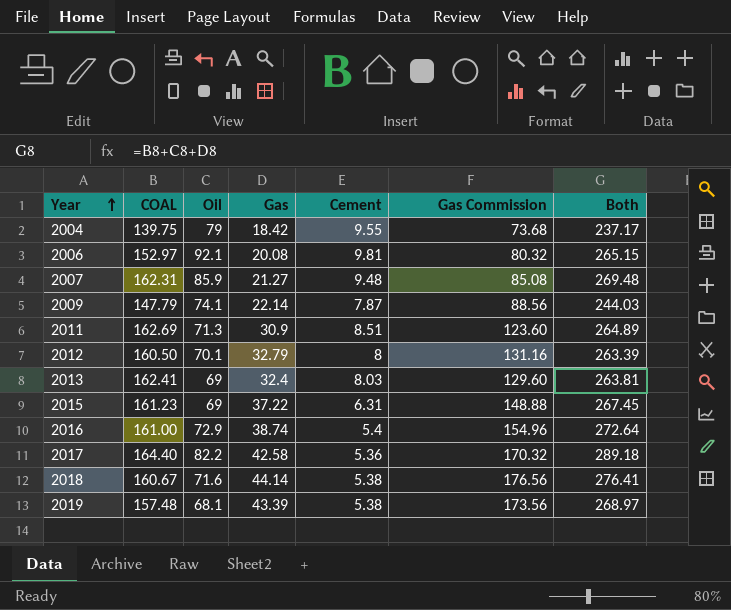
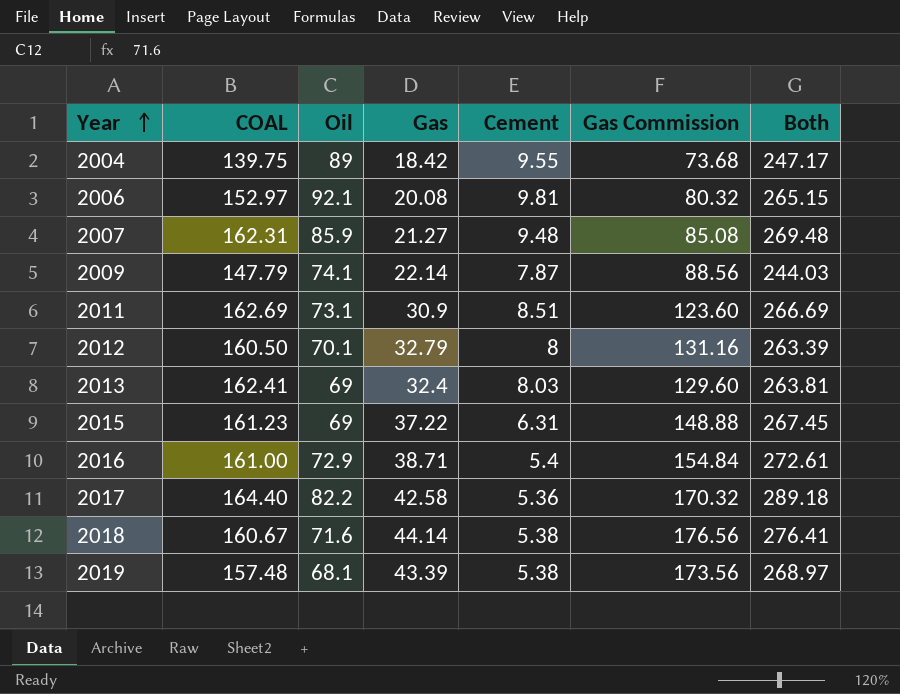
2004 | Oil: 79 -> 89
2004 | Both: 237.17 -> 247.17
2011 | Oil: 71.3 -> 73.1
2011 | Both: 264.89 -> 266.69
2016 | Gas: 38.74 -> 38.71
2016 | Gas Commission: 154.96 -> 154.84
2016 | Both: 272.64 -> 272.61

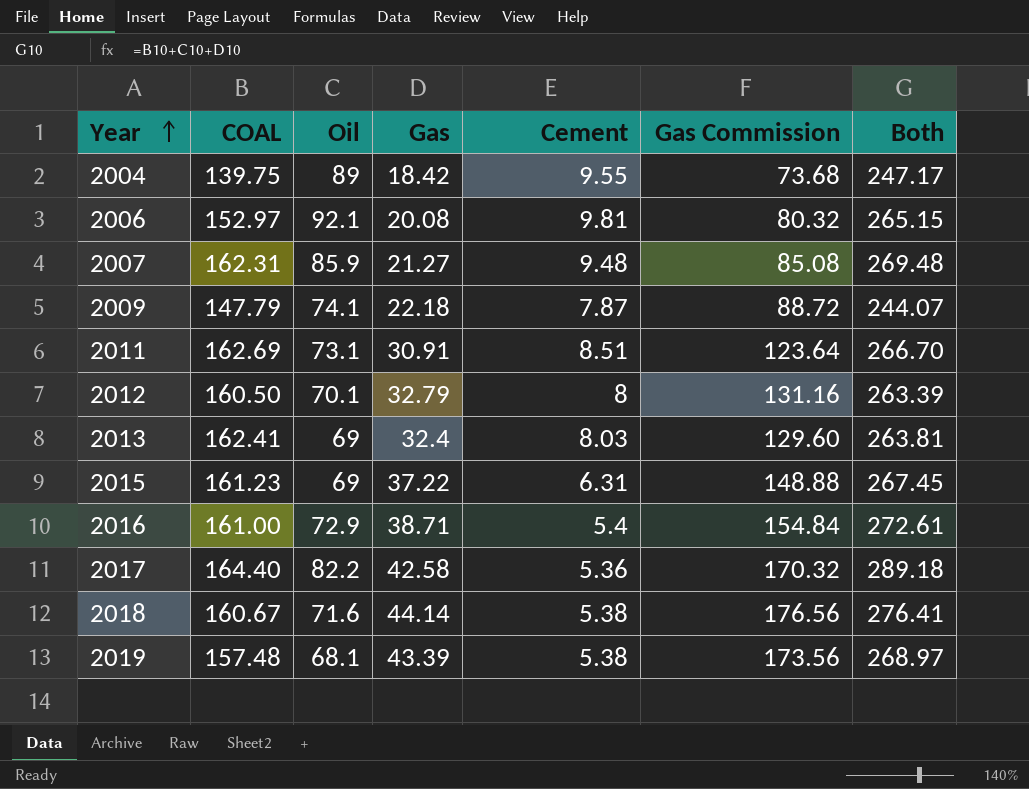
2009 | Gas: 22.14 -> 22.18
2009 | Gas Commission: 88.56 -> 88.72
2009 | Both: 244.03 -> 244.07
2011 | Gas: 30.9 -> 30.91
2011 | Gas Commission: 123.60 -> 123.64
2011 | Both: 266.69 -> 266.70

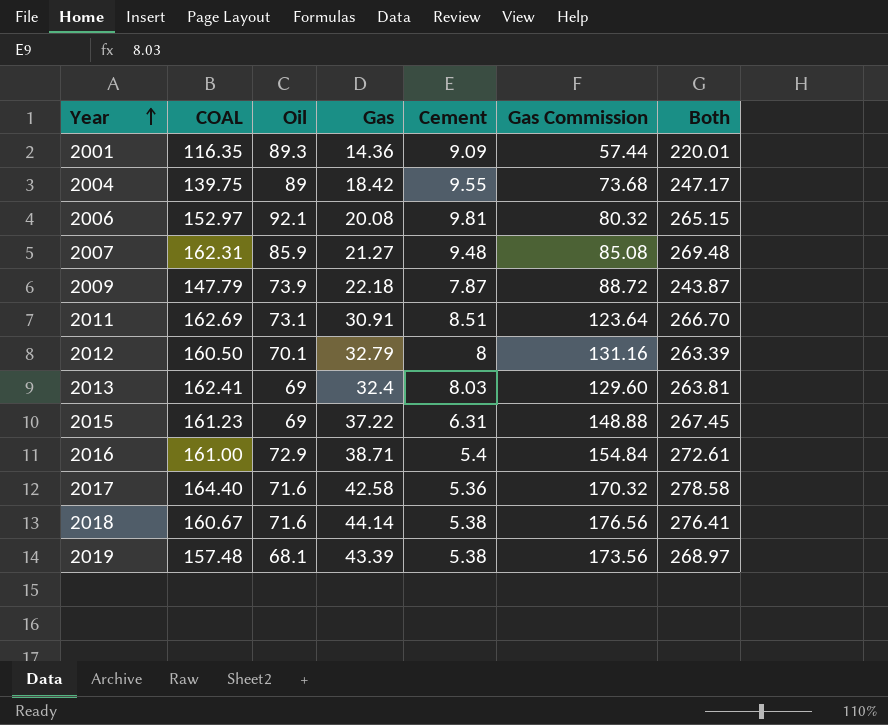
row 2001: none -> 116.35 | 89.3 | 14.36 | 9.09 | 57.44 | 220.01
2009 | Oil: 74.1 -> 73.9
2009 | Both: 244.07 -> 243.87
2017 | Oil: 82.2 -> 71.6
2017 | Both: 289.18 -> 278.58

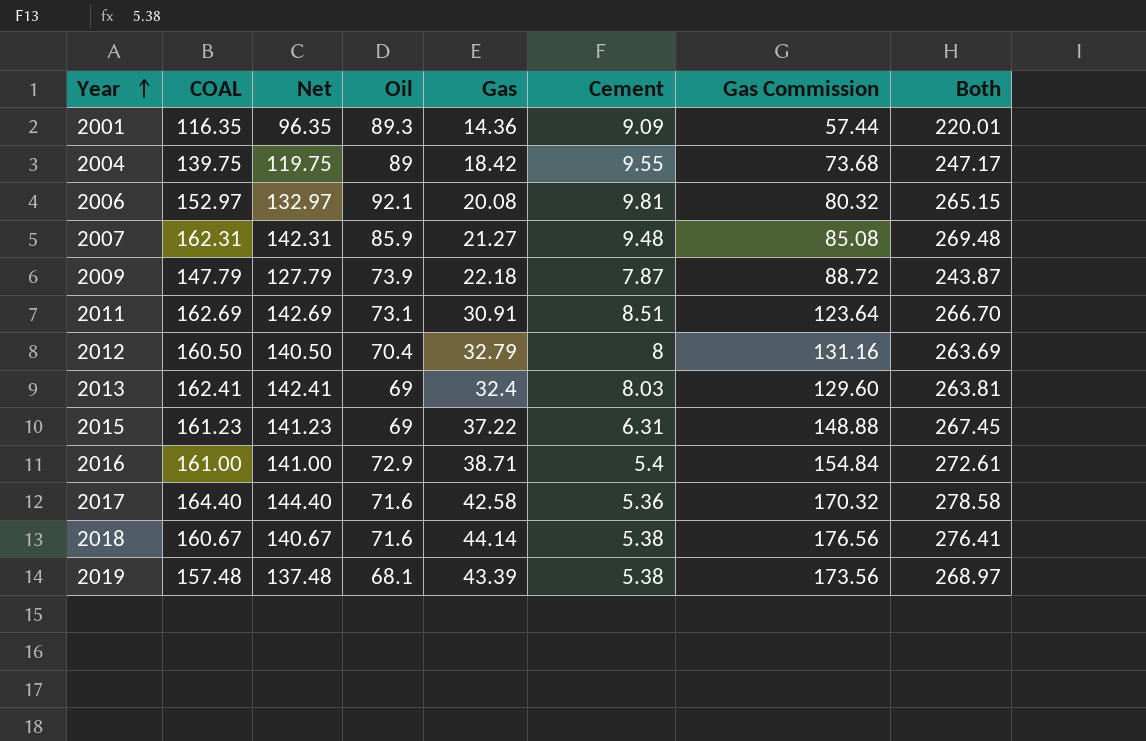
column Net | formula: none -> [COAL] - 20
2012 | Oil: 70.1 -> 70.4
2012 | Both: 263.39 -> 263.69

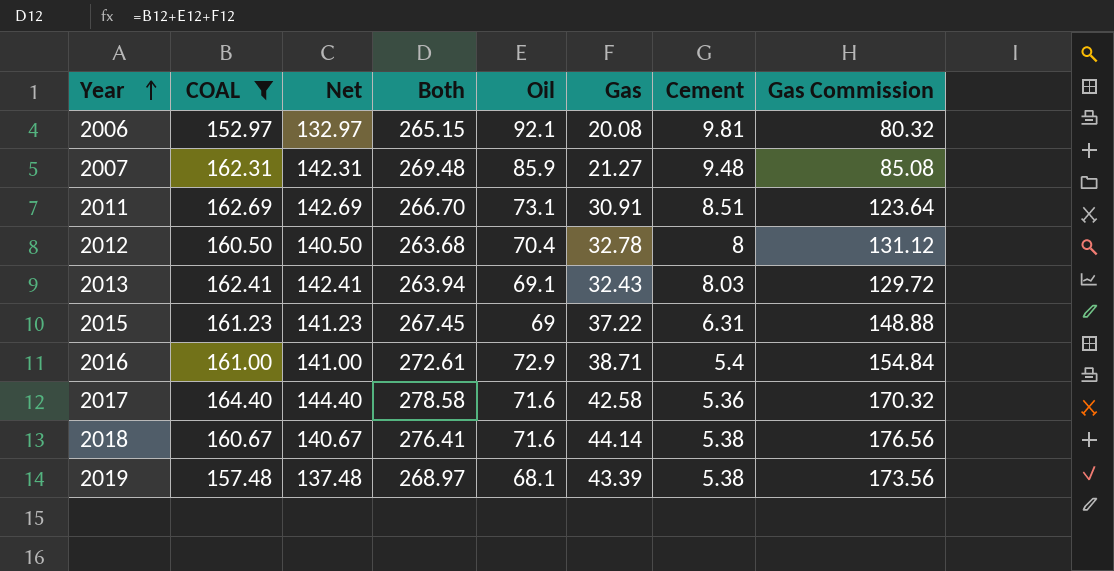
filter: none -> COAL >= 152.97
column Both | position: 8 -> 4
2012 | Both: 263.69 -> 263.68
2012 | Gas: 32.79 -> 32.78
2012 | Gas Commission: 131.16 -> 131.12
2013 | Both: 263.81 -> 263.94
2013 | Oil: 69 -> 69.1
2013 | Gas: 32.4 -> 32.43
2013 | Gas Commission: 129.60 -> 129.72

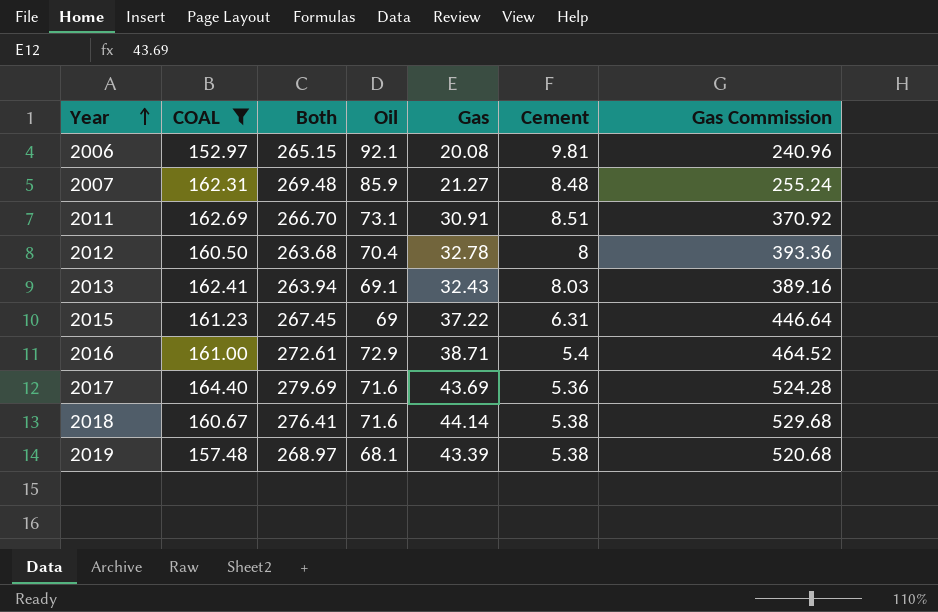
column Net | formula: [COAL] - 20 -> none
column Gas Commission | formula: [Gas] * 4 -> [Gas] * 12
2007 | Cement: 9.48 -> 8.48
2017 | Both: 278.58 -> 279.69
2017 | Gas: 42.58 -> 43.69

